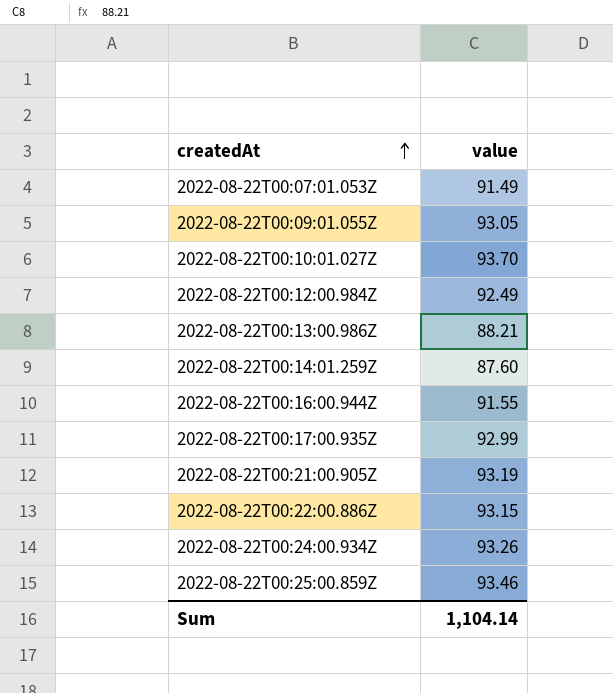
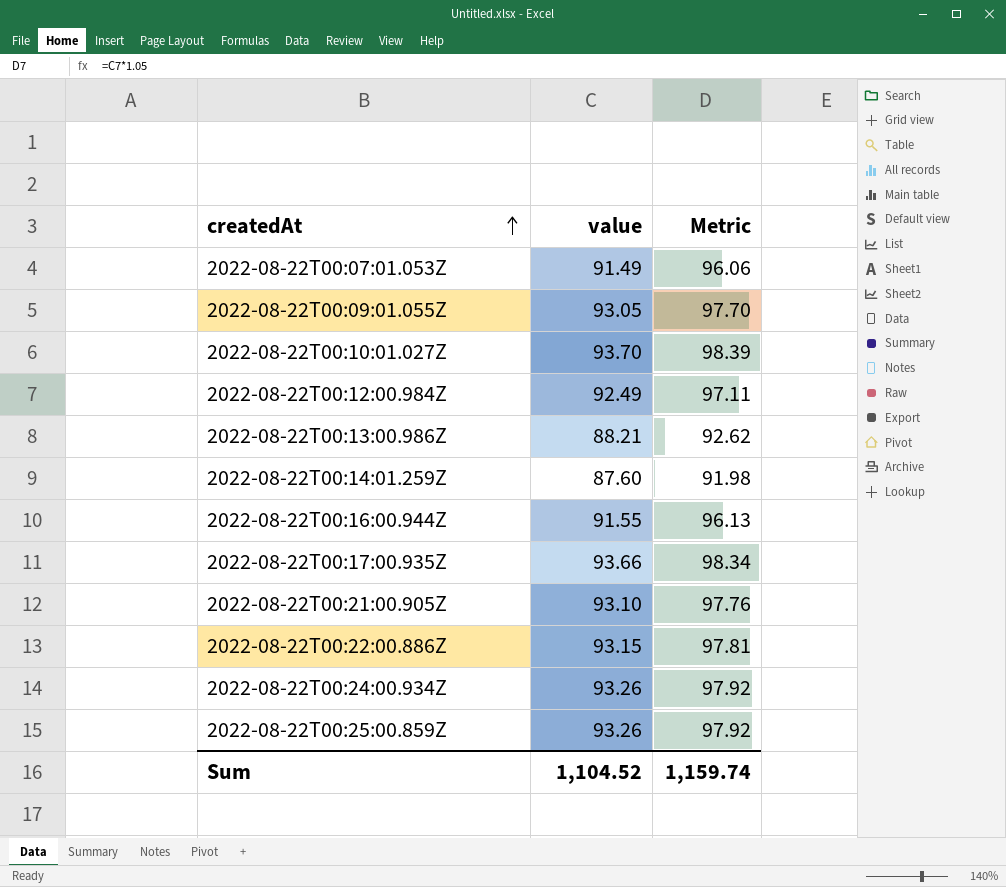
column Metric | formula: none -> [value] * 1.05
2022-08-22T00:17:00.935Z | value: 92.99 -> 93.66
2022-08-22T00:21:00.905Z | value: 93.19 -> 93.10
2022-08-22T00:25:00.859Z | value: 93.46 -> 93.26
Sum | value: 1,104.14 -> 1,104.52

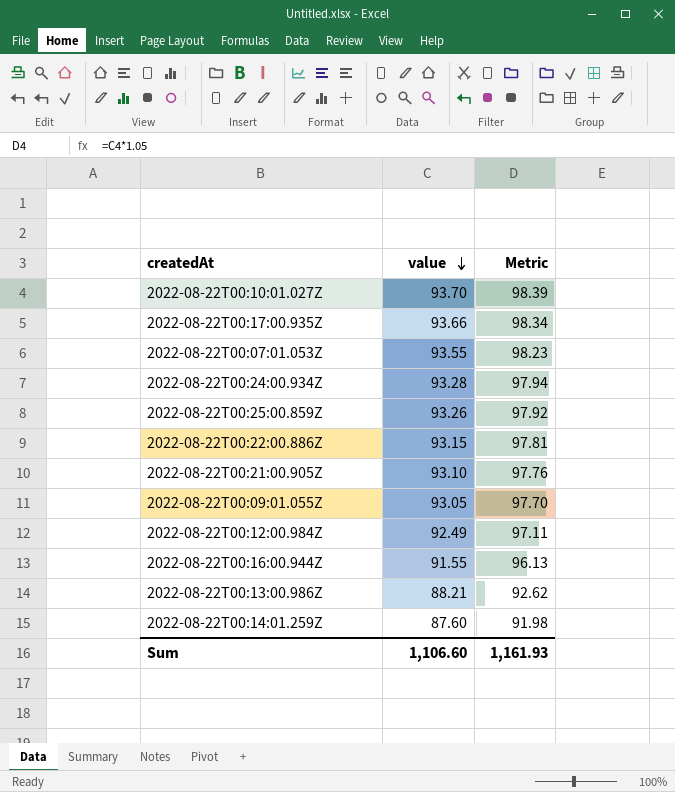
row order: createdAt ascending -> value descending
2022-08-22T00:07:01.053Z | value: 91.49 -> 93.55
2022-08-22T00:07:01.053Z | Metric: 96.06 -> 98.23
2022-08-22T00:24:00.934Z | value: 93.26 -> 93.28
2022-08-22T00:24:00.934Z | Metric: 97.92 -> 97.94
Sum | value: 1,104.52 -> 1,106.60
Sum | Metric: 1,159.74 -> 1,161.93

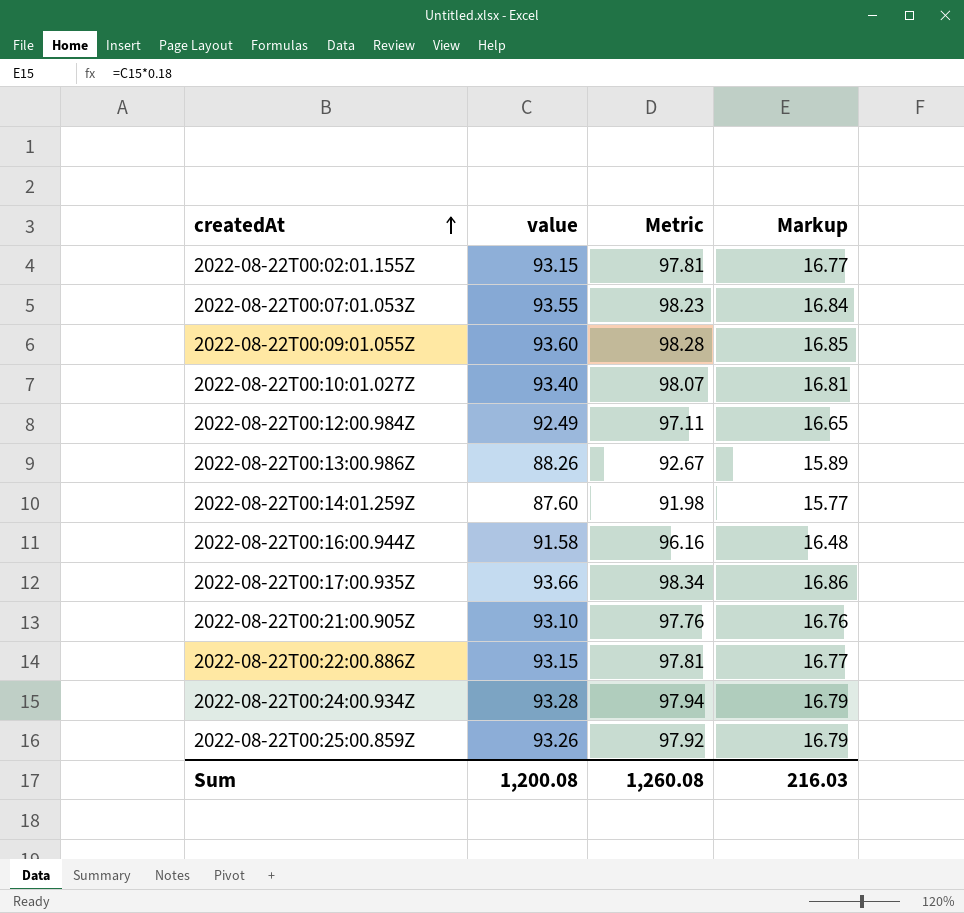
row order: value descending -> createdAt ascending
column Markup | formula: none -> [value] * 0.18
row 2022-08-22T00:02:01.155Z: none -> 93.15 | 97.81 | 16.77
2022-08-22T00:09:01.055Z | value: 93.05 -> 93.60
2022-08-22T00:09:01.055Z | Metric: 97.70 -> 98.28
2022-08-22T00:10:01.027Z | value: 93.70 -> 93.40
2022-08-22T00:10:01.027Z | Metric: 98.39 -> 98.07
2022-08-22T00:13:00.986Z | value: 88.21 -> 88.26
2022-08-22T00:13:00.986Z | Metric: 92.62 -> 92.67
2022-08-22T00:16:00.944Z | value: 91.55 -> 91.58
2022-08-22T00:16:00.944Z | Metric: 96.13 -> 96.16
Sum | value: 1,106.60 -> 1,200.08
Sum | Metric: 1,161.93 -> 1,260.08

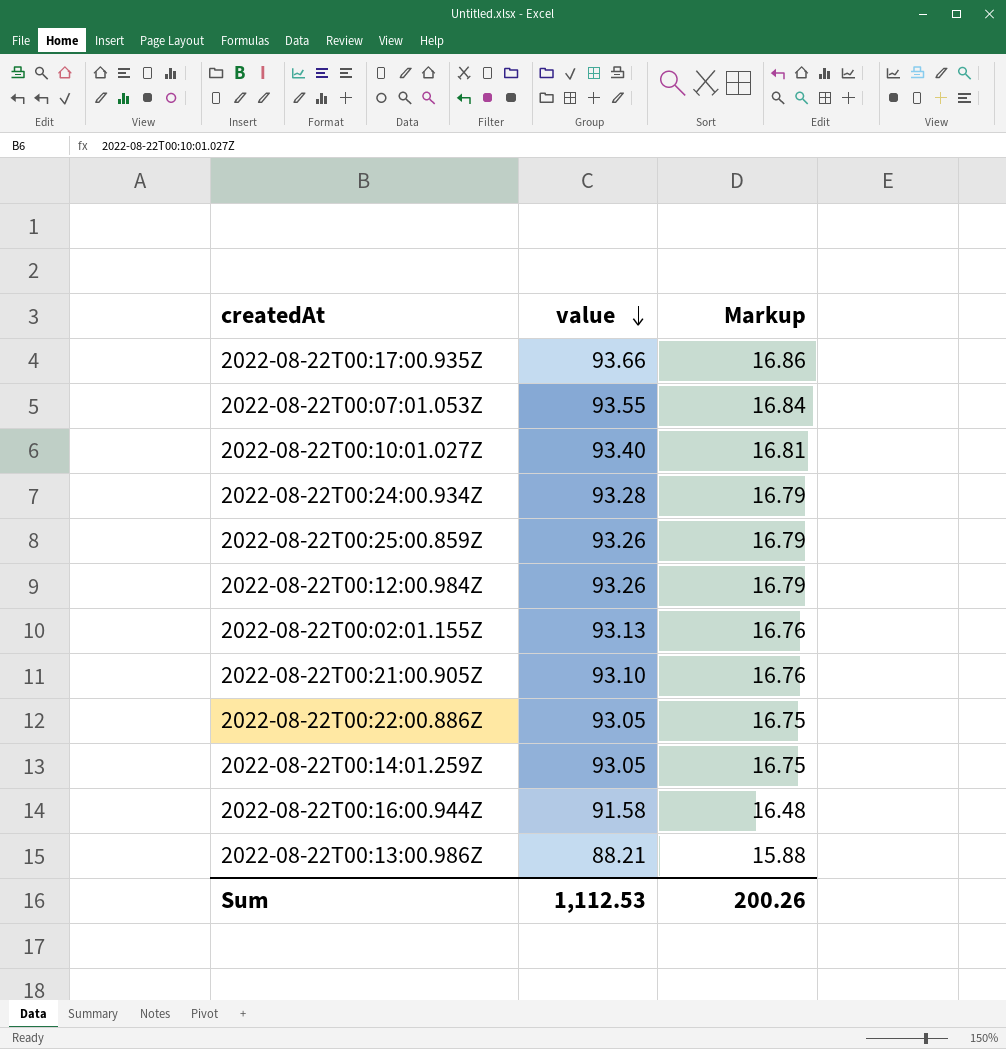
row order: createdAt ascending -> value descending
column Metric | formula: [value] * 1.05 -> none
row 2022-08-22T00:09:01.055Z: 93.60 | 98.28 | 16.85 -> none
2022-08-22T00:12:00.984Z | value: 92.49 -> 93.26
2022-08-22T00:12:00.984Z | Markup: 16.65 -> 16.79
2022-08-22T00:02:01.155Z | value: 93.15 -> 93.13
2022-08-22T00:02:01.155Z | Markup: 16.77 -> 16.76
2022-08-22T00:22:00.886Z | value: 93.15 -> 93.05
2022-08-22T00:22:00.886Z | Markup: 16.77 -> 16.75
2022-08-22T00:14:01.259Z | value: 87.60 -> 93.05
2022-08-22T00:14:01.259Z | Markup: 15.77 -> 16.75
2022-08-22T00:13:00.986Z | value: 88.26 -> 88.21
2022-08-22T00:13:00.986Z | Markup: 15.89 -> 15.88
Sum | value: 1,200.08 -> 1,112.53
Sum | Markup: 216.03 -> 200.26

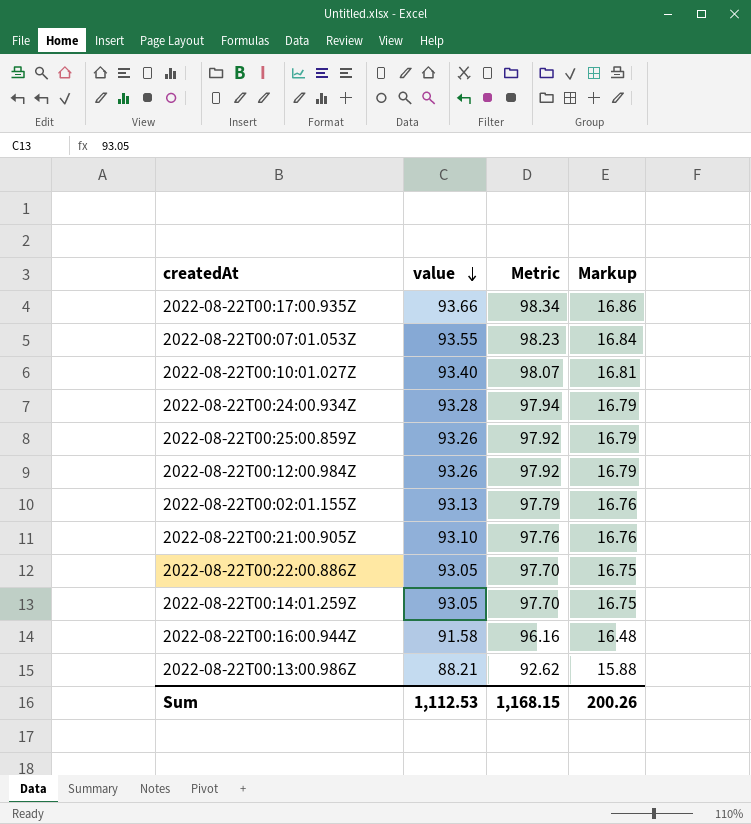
column Metric | formula: none -> [value] * 1.05

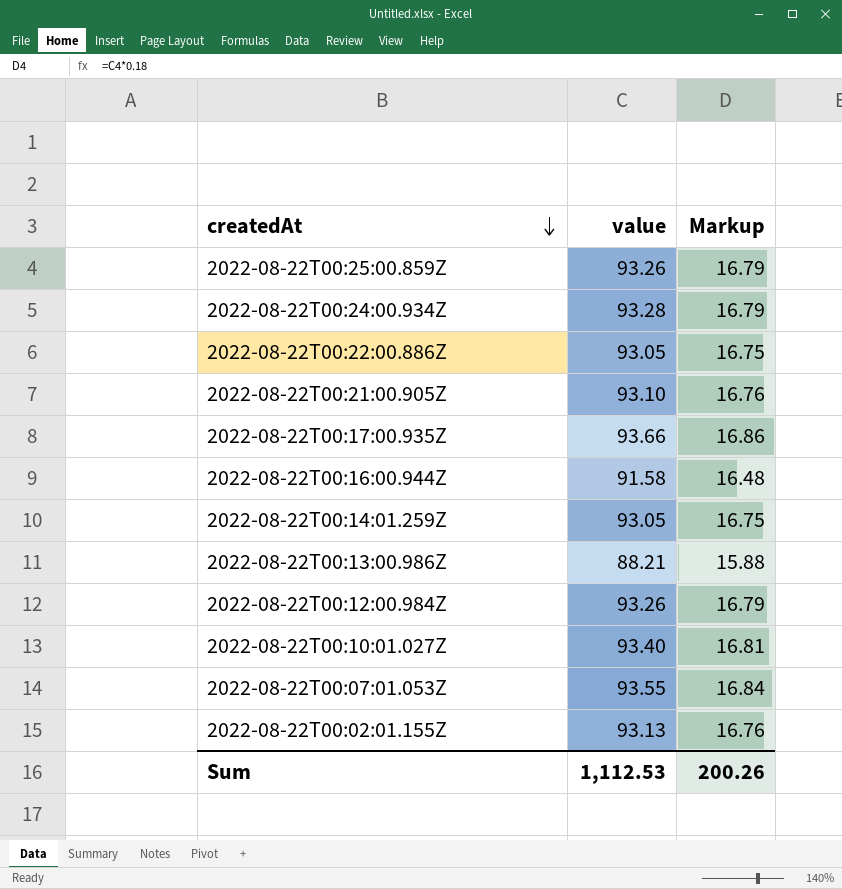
row order: value descending -> createdAt descending
column Metric | formula: [value] * 1.05 -> none

